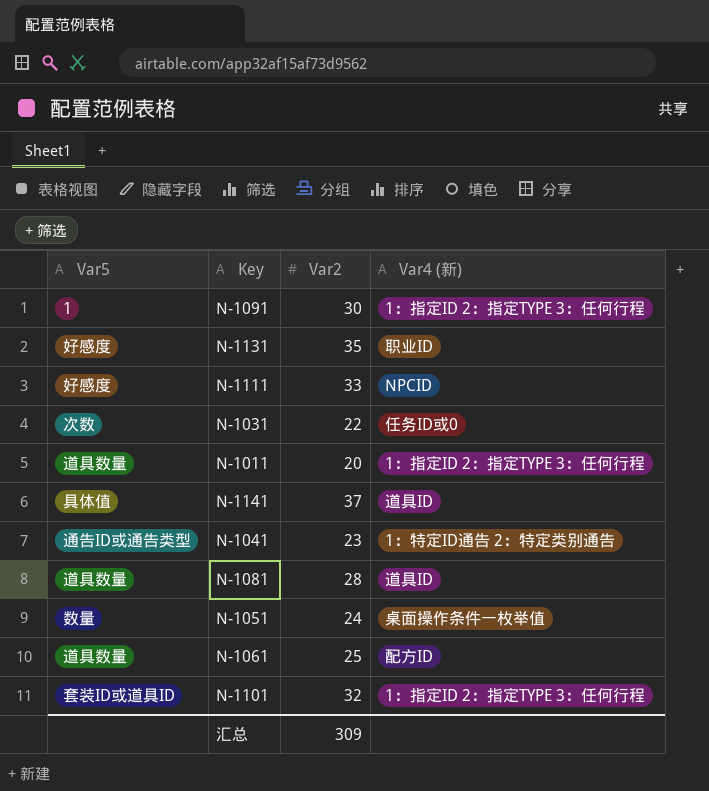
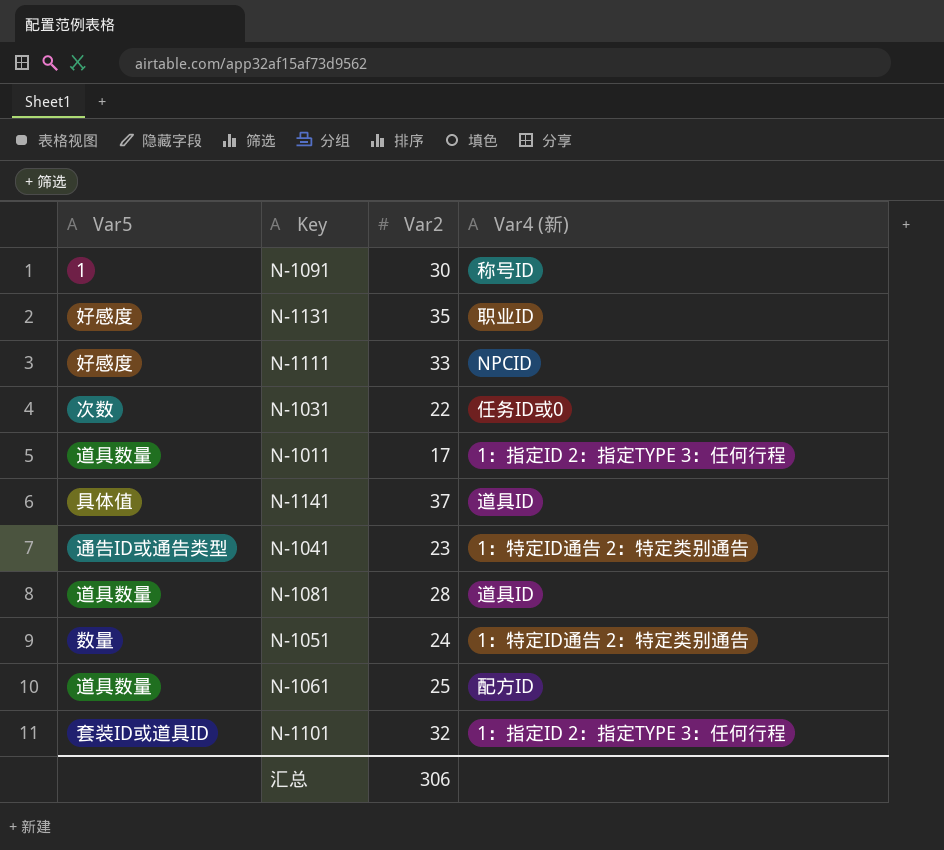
N-1091 | Var4 (新): 1：指定ID 2：指定TYPE 3：任何行程 -> 称号ID
N-1011 | Var2: 20 -> 17
N-1051 | Var4 (新): 桌面操作条件一枚举值 -> 1：特定ID通告 2：特定类别通告
汇总 | Var2: 309 -> 306

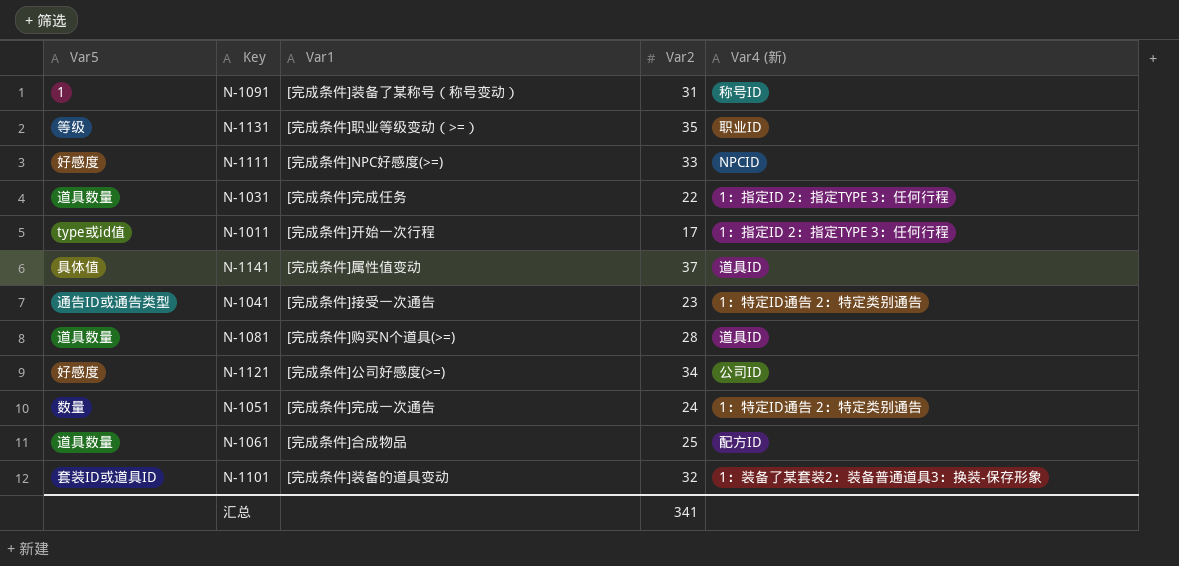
column Var1 | position: none -> 3
N-1091 | Var2: 30 -> 31
N-1131 | Var5: 好感度 -> 等级
N-1031 | Var5: 次数 -> 道具数量
N-1031 | Var4 (新): 任务ID或0 -> 1：指定ID 2：指定TYPE 3：任何行程
N-1011 | Var5: 道具数量 -> type或id值
row N-1121: none -> 好感度 | [完成条件]公司好感度(>=) | 34 | 公司ID
N-1101 | Var4 (新): 1：指定ID 2：指定TYPE 3：任何行程 -> 1：装备了某套装2：装备普通道具3：换装-保存形象
汇总 | Var2: 306 -> 341

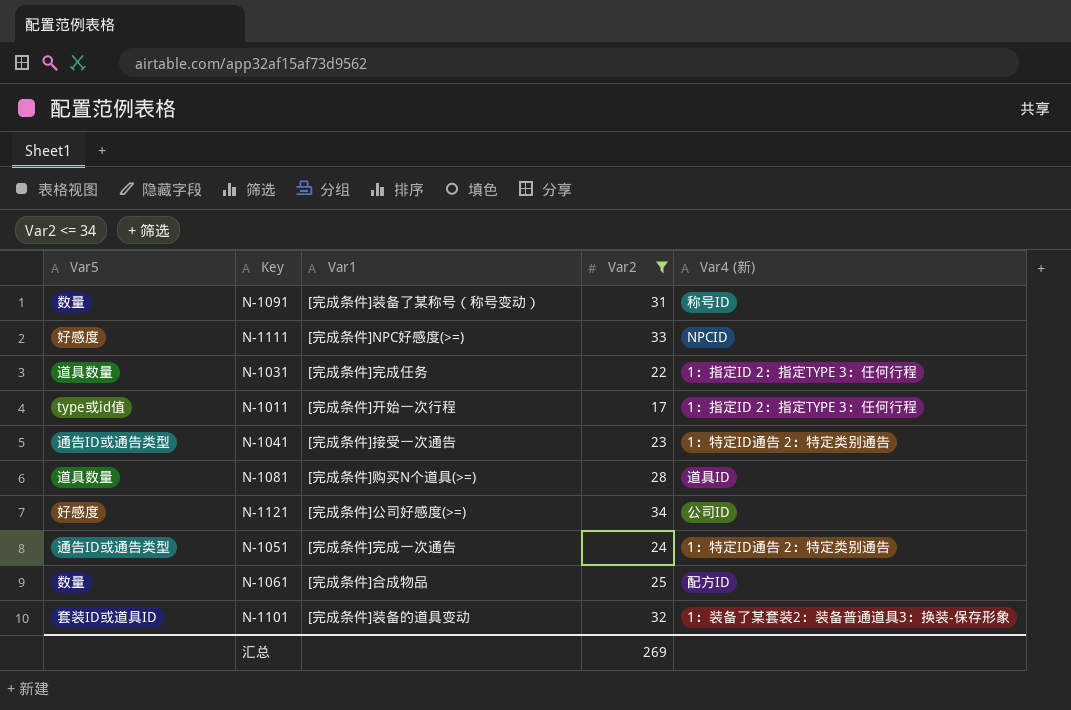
filter: none -> Var2 <= 34
N-1091 | Var5: 1 -> 数量
N-1051 | Var5: 数量 -> 通告ID或通告类型
N-1061 | Var5: 道具数量 -> 数量
汇总 | Var2: 341 -> 269

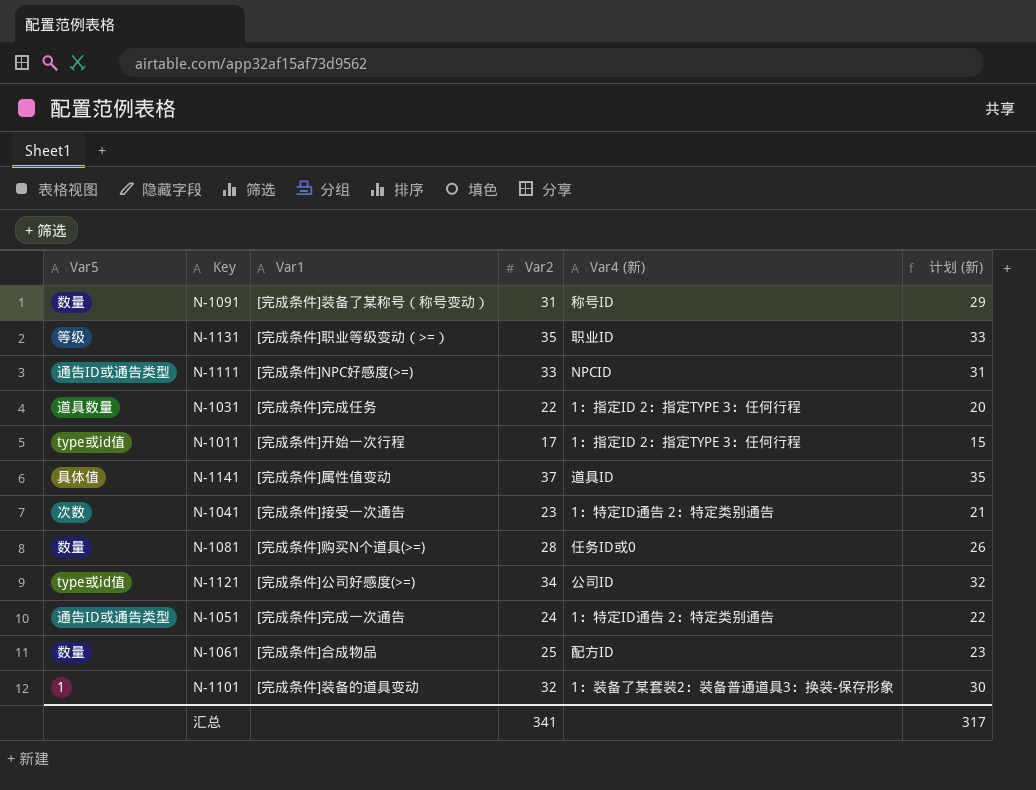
filter: Var2 <= 34 -> none
column 计划 (新) | formula: none -> [Var2] - 2
N-1111 | Var5: 好感度 -> 通告ID或通告类型
N-1041 | Var5: 通告ID或通告类型 -> 次数
N-1081 | Var5: 道具数量 -> 数量
N-1081 | Var4 (新): 道具ID -> 任务ID或0
N-1121 | Var5: 好感度 -> type或id值
N-1101 | Var5: 套装ID或道具ID -> 1
汇总 | Var2: 269 -> 341

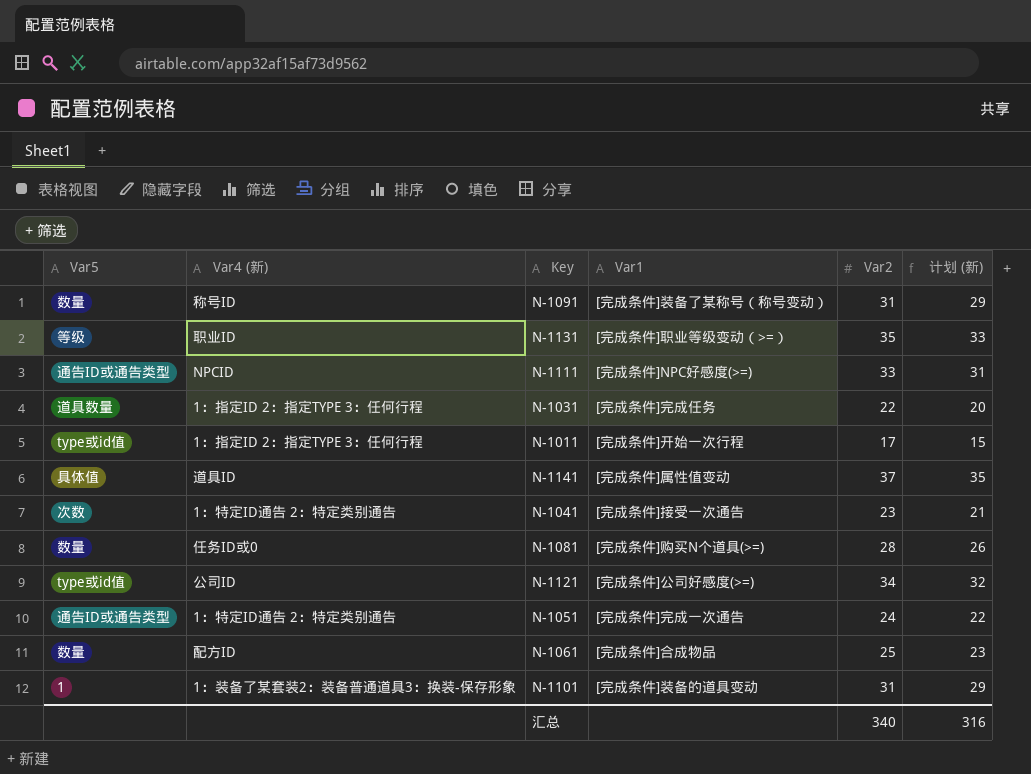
column Var4 (新) | position: 5 -> 2
N-1101 | Var2: 32 -> 31
N-1101 | 计划 (新): 30 -> 29
汇总 | Var2: 341 -> 340
汇总 | 计划 (新): 317 -> 316

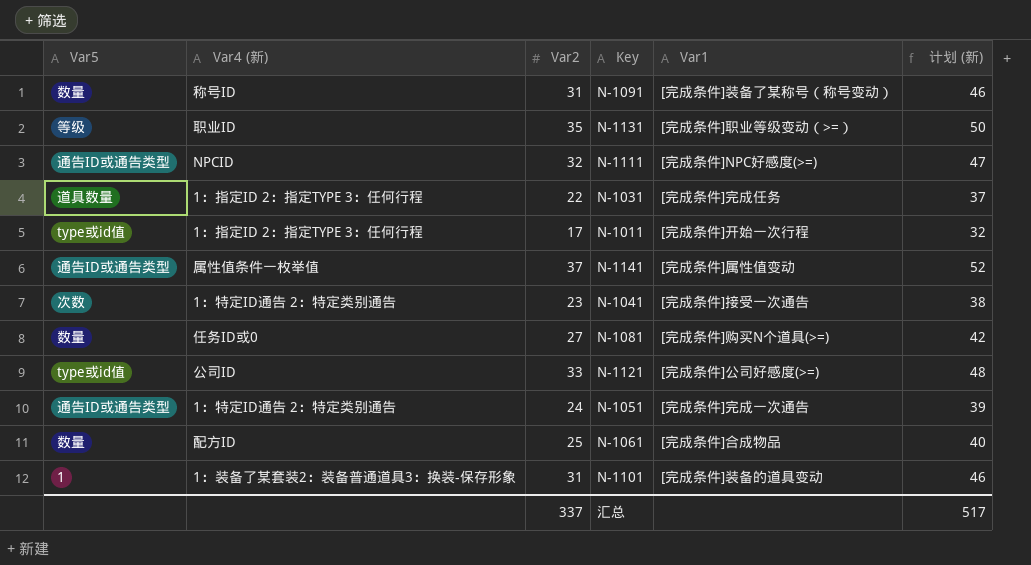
column Var2 | position: 5 -> 3
column 计划 (新) | formula: [Var2] - 2 -> [Var2] + 15
N-1111 | Var2: 33 -> 32
N-1141 | Var5: 具体值 -> 通告ID或通告类型
N-1141 | Var4 (新): 道具ID -> 属性值条件一枚举值
N-1081 | Var2: 28 -> 27
N-1121 | Var2: 34 -> 33
汇总 | Var2: 340 -> 337
汇总 | 计划 (新): 316 -> 517

